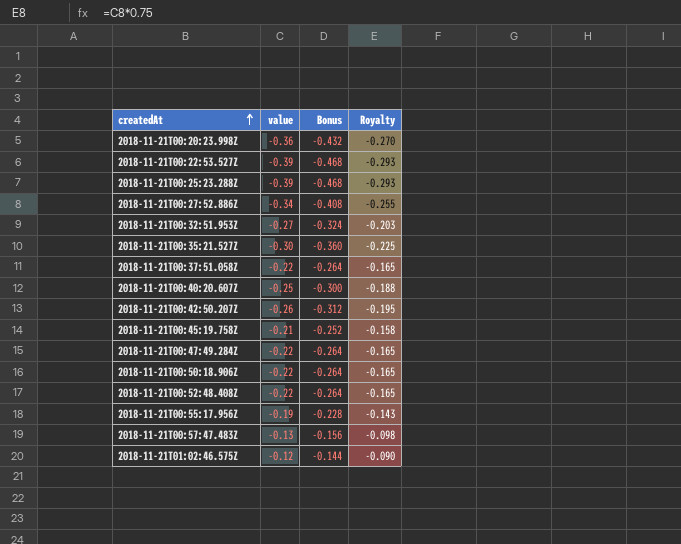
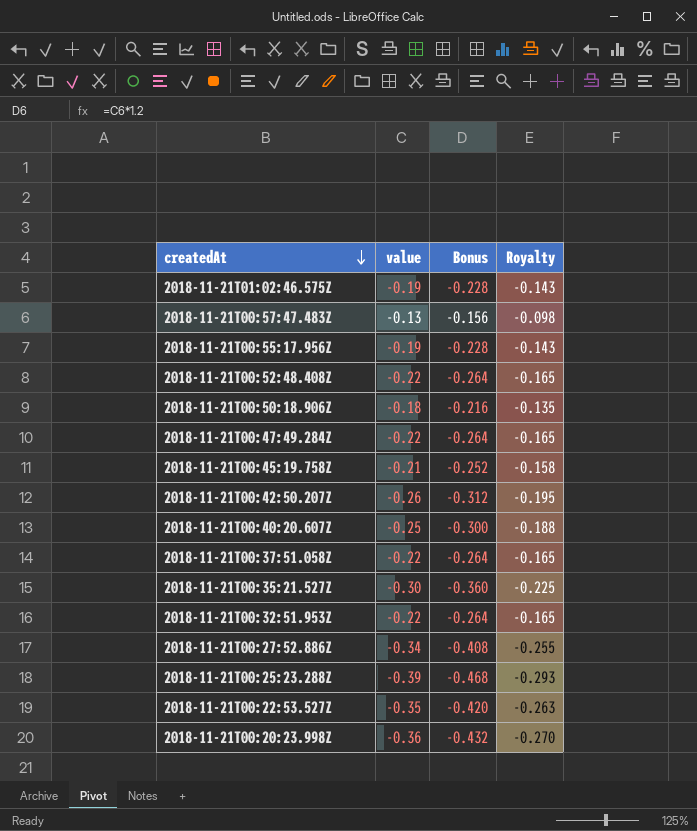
row order: createdAt ascending -> createdAt descending
2018-11-21T01:02:46.575Z | value: -0.12 -> -0.19
2018-11-21T01:02:46.575Z | Bonus: -0.144 -> -0.228
2018-11-21T01:02:46.575Z | Royalty: -0.090 -> -0.143
2018-11-21T00:50:18.906Z | value: -0.22 -> -0.18
2018-11-21T00:50:18.906Z | Bonus: -0.264 -> -0.216
2018-11-21T00:50:18.906Z | Royalty: -0.165 -> -0.135
2018-11-21T00:32:51.953Z | value: -0.27 -> -0.22
2018-11-21T00:32:51.953Z | Bonus: -0.324 -> -0.264
2018-11-21T00:32:51.953Z | Royalty: -0.203 -> -0.165
2018-11-21T00:22:53.527Z | value: -0.39 -> -0.35
2018-11-21T00:22:53.527Z | Bonus: -0.468 -> -0.420
2018-11-21T00:22:53.527Z | Royalty: -0.293 -> -0.263

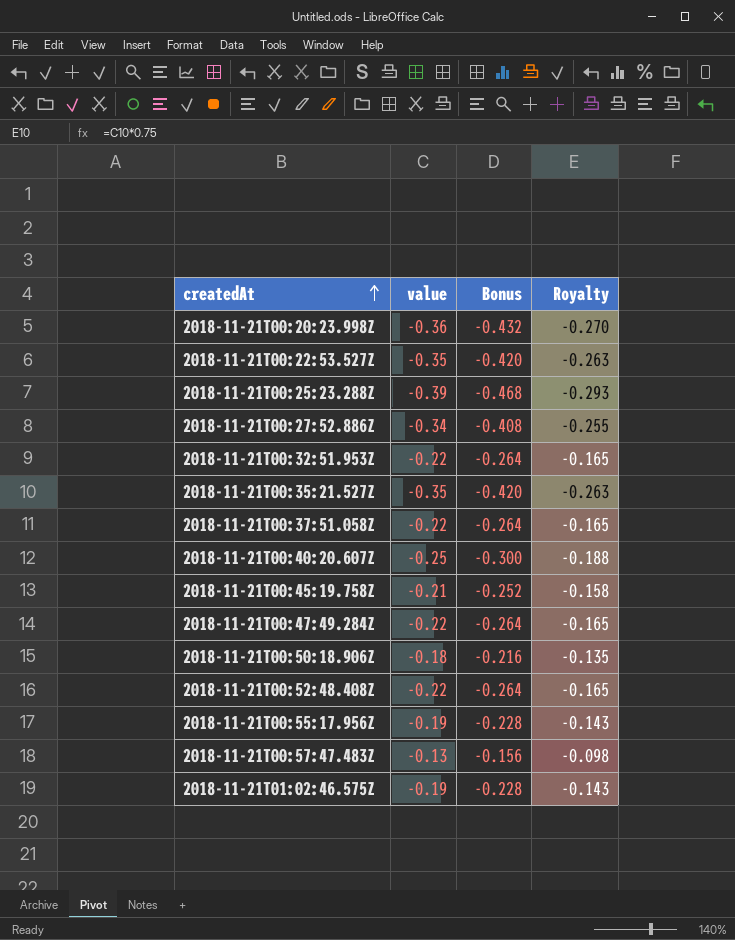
row order: createdAt descending -> createdAt ascending
row 2018-11-21T00:42:50.207Z: -0.26 | -0.312 | -0.195 -> none
2018-11-21T00:35:21.527Z | value: -0.30 -> -0.35
2018-11-21T00:35:21.527Z | Bonus: -0.360 -> -0.420
2018-11-21T00:35:21.527Z | Royalty: -0.225 -> -0.263

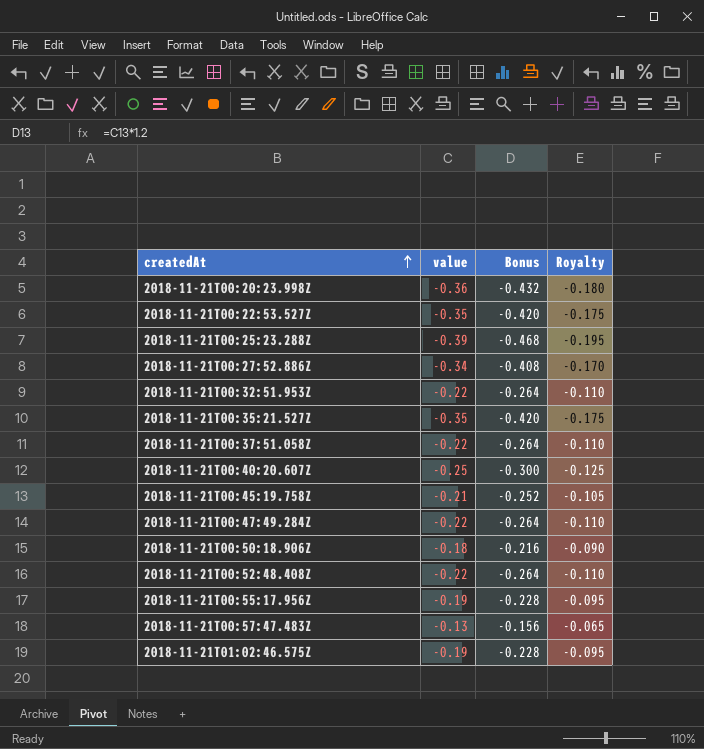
column Royalty | formula: [value] * 0.75 -> [value] * 0.5

